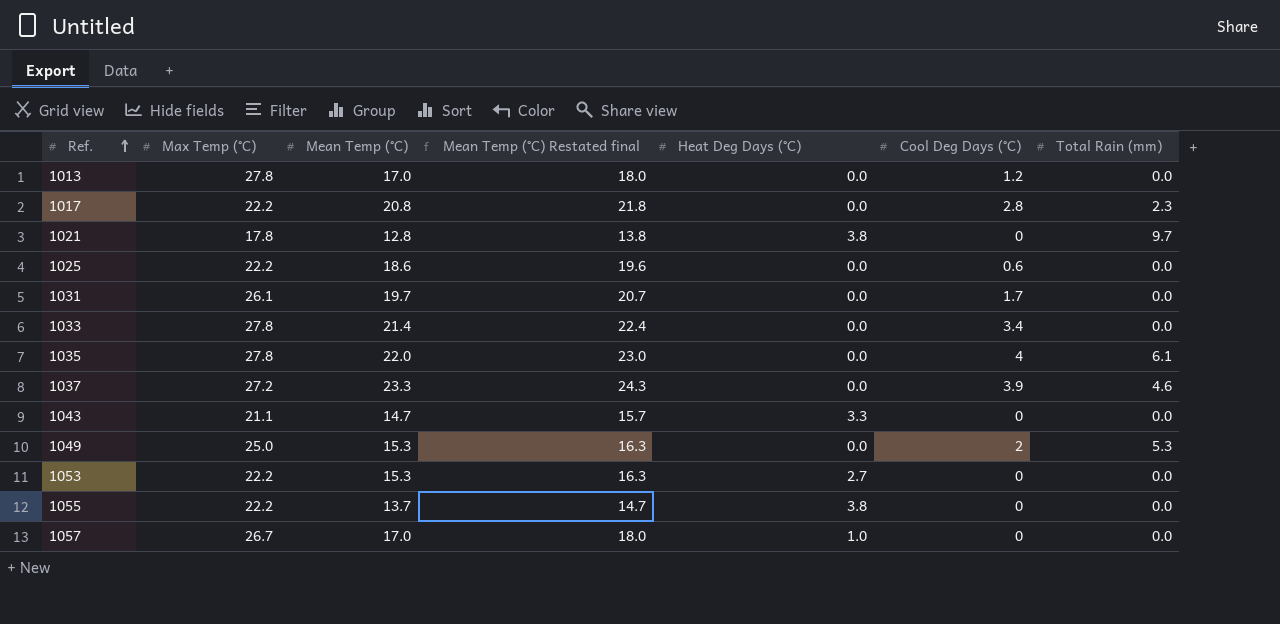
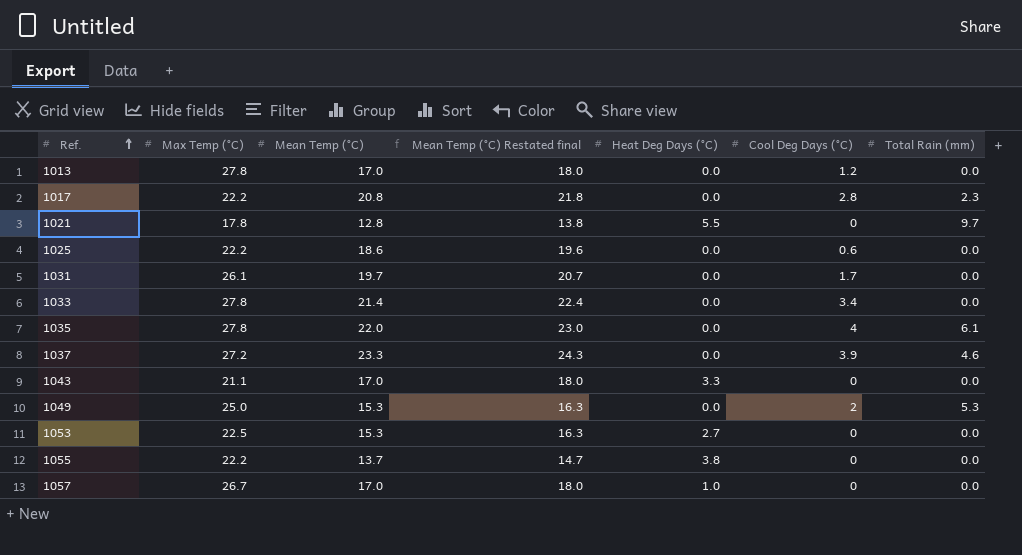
1021 | Heat Deg Days (°C): 3.8 -> 5.5
1043 | Mean Temp (°C): 14.7 -> 17.0
1043 | Mean Temp (°C) Restated final: 15.7 -> 18.0
1053 | Max Temp (°C): 22.2 -> 22.5

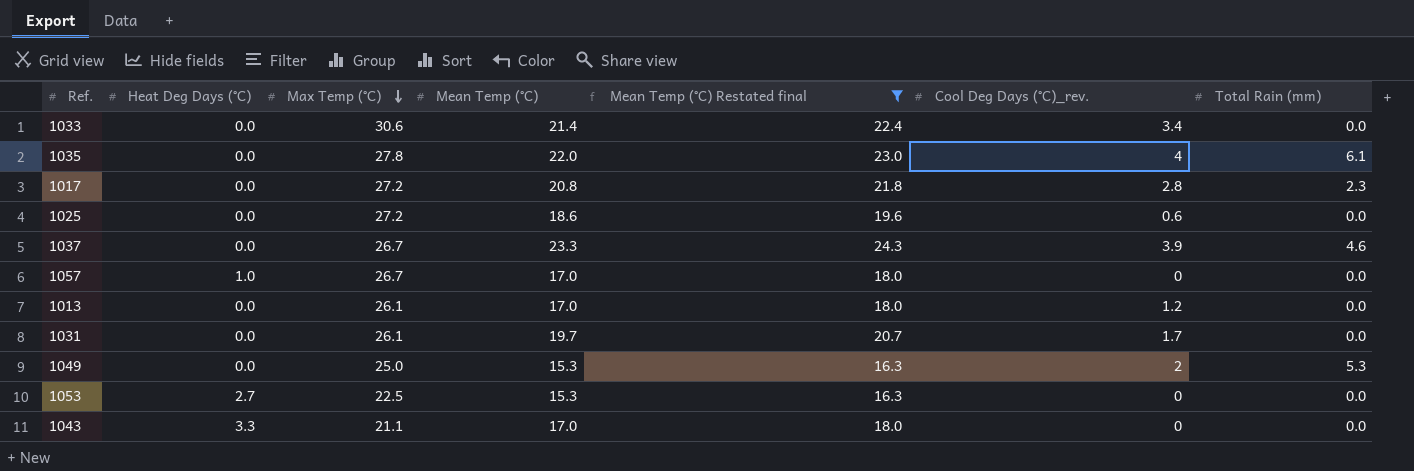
filter: none -> Mean Temp (°C) Restated final >= 16.3
row order: Ref. ascending -> Max Temp (°C) descending
column Heat Deg Days (°C) | position: 5 -> 2
column name: Cool Deg Days (°C) -> Cool Deg Days (°C)_rev.
1033 | Max Temp (°C): 27.8 -> 30.6
1017 | Max Temp (°C): 22.2 -> 27.2
1025 | Max Temp (°C): 22.2 -> 27.2
1037 | Max Temp (°C): 27.2 -> 26.7
1013 | Max Temp (°C): 27.8 -> 26.1

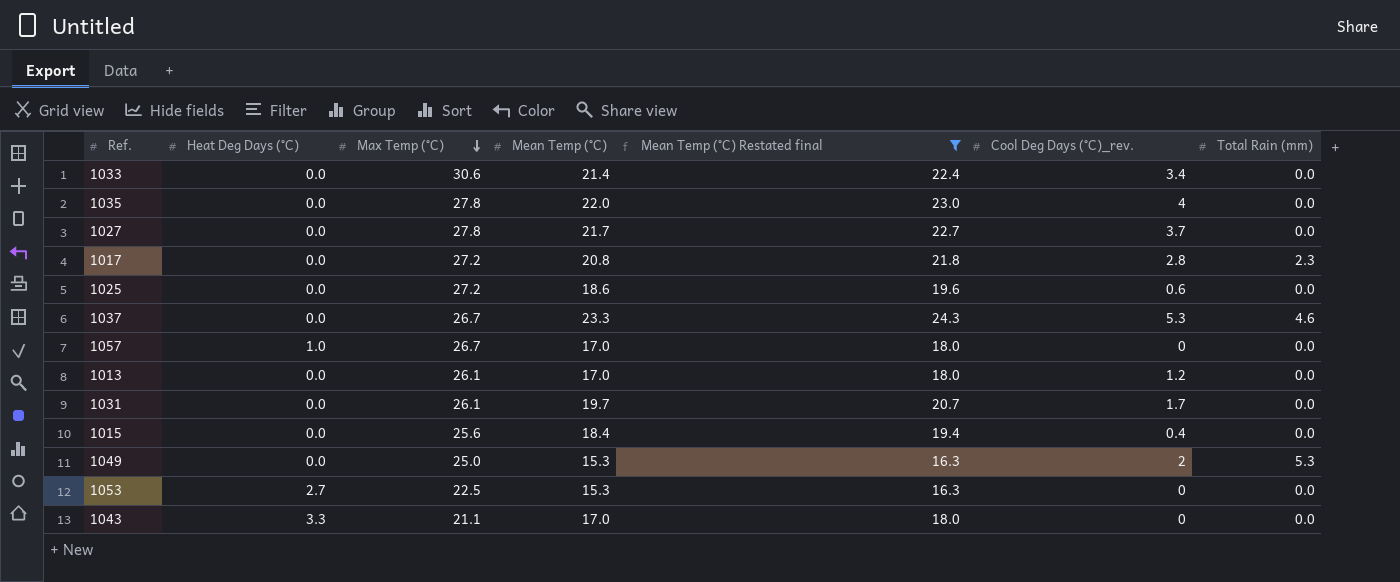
1035 | Total Rain (mm): 6.1 -> 0.0
row 1027: none -> 0.0 | 27.8 | 21.7 | 22.7 | 3.7 | 0.0
1037 | Cool Deg Days (°C)_rev.: 3.9 -> 5.3
row 1015: none -> 0.0 | 25.6 | 18.4 | 19.4 | 0.4 | 0.0

